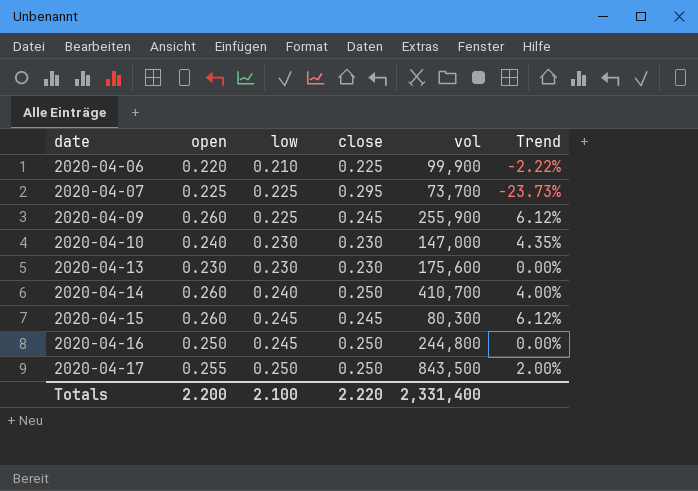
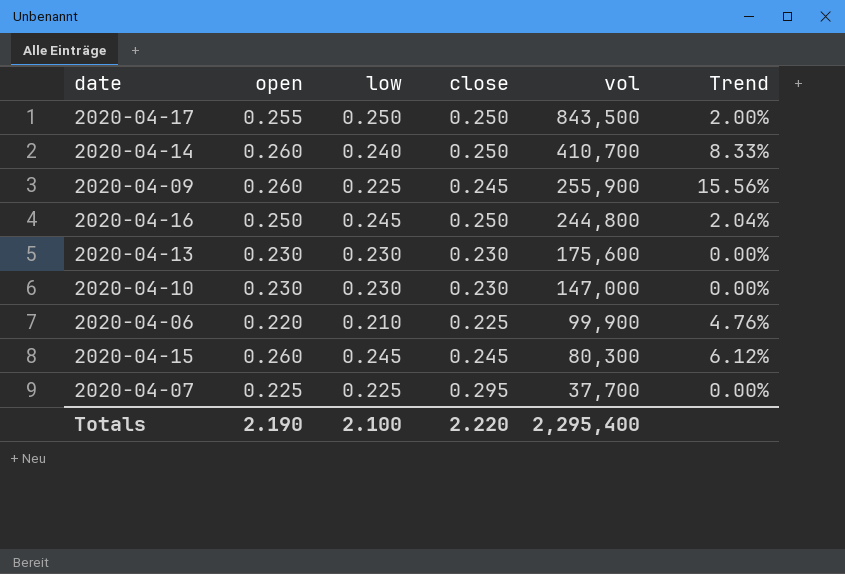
row order: date ascending -> vol descending
column Trend | formula: ([open] - [close]) / [close] -> ([open] - [low]) / [low]
2020-04-10 | open: 0.240 -> 0.230
2020-04-07 | vol: 73,700 -> 37,700
Totals | open: 2.200 -> 2.190
Totals | vol: 2,331,400 -> 2,295,400

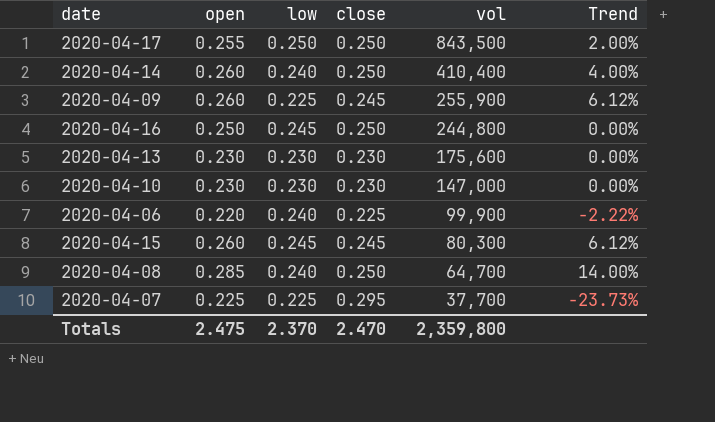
column Trend | formula: ([open] - [low]) / [low] -> ([open] - [close]) / [close]
2020-04-14 | vol: 410,700 -> 410,400
2020-04-06 | low: 0.210 -> 0.240
row 2020-04-08: none -> 0.285 | 0.240 | 0.250 | 64,700 | 14.00%
Totals | open: 2.190 -> 2.475
Totals | low: 2.100 -> 2.370
Totals | close: 2.220 -> 2.470
Totals | vol: 2,295,400 -> 2,359,800

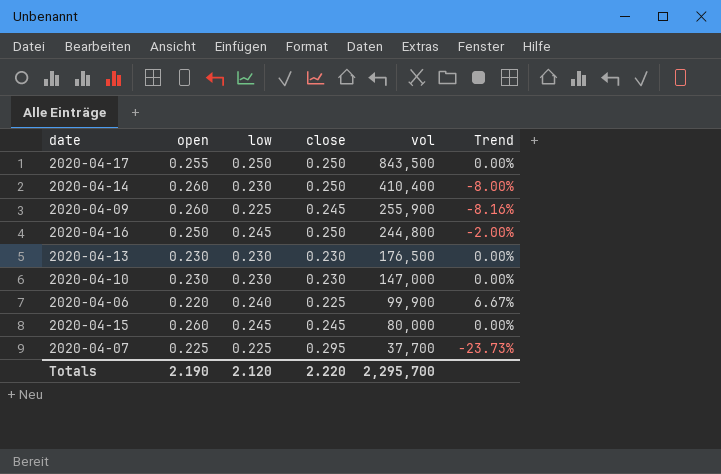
column Trend | formula: ([open] - [close]) / [close] -> ([low] - [close]) / [close]
row 2020-04-08: 0.285 | 0.240 | 0.250 | 64,700 | 14.00% -> none
2020-04-14 | low: 0.240 -> 0.230
2020-04-13 | vol: 175,600 -> 176,500
2020-04-15 | vol: 80,300 -> 80,000
Totals | open: 2.475 -> 2.190
Totals | low: 2.370 -> 2.120
Totals | close: 2.470 -> 2.220
Totals | vol: 2,359,800 -> 2,295,700

